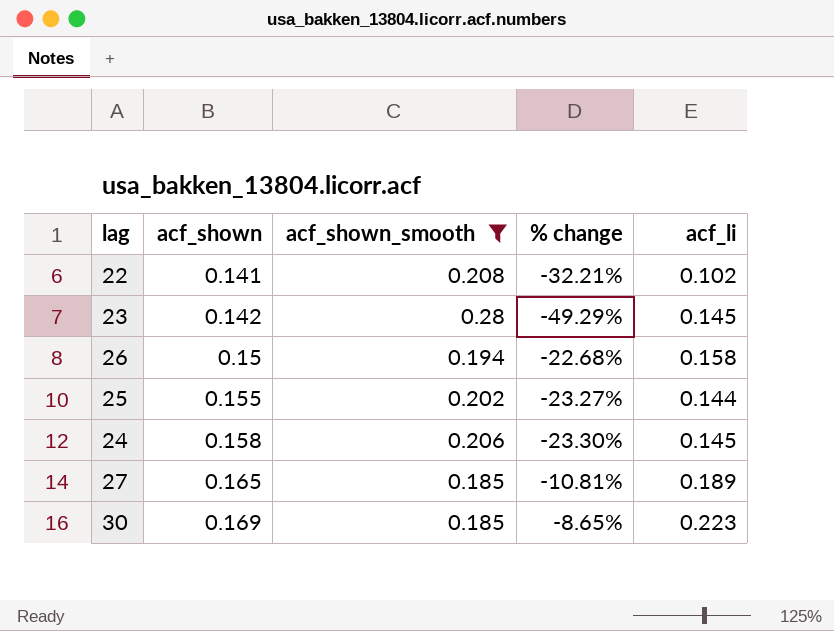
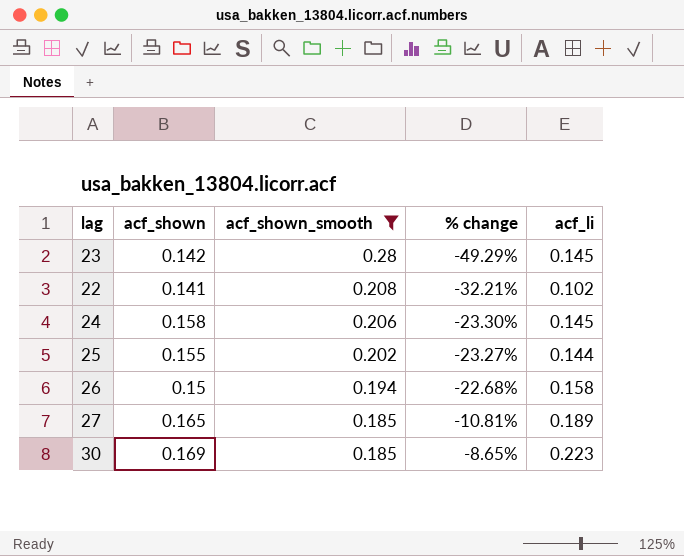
row order: acf_shown ascending -> acf_shown_smooth descending

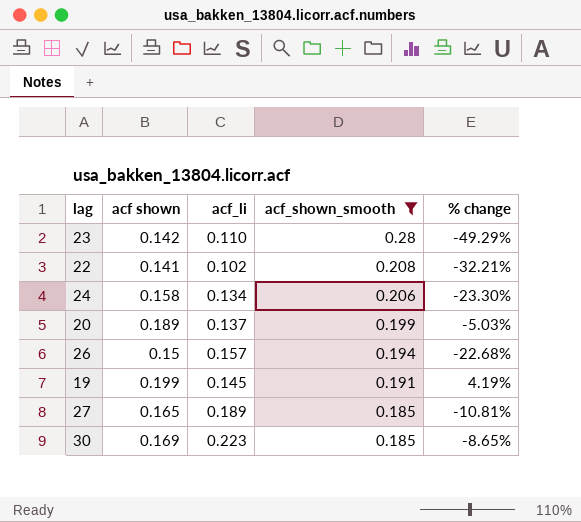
column name: acf_shown -> acf shown
column acf_li | position: 5 -> 3
row 25: 0.155 | 0.202 | -23.27% | 0.144 -> none
23 | acf_li: 0.145 -> 0.110
24 | acf_li: 0.145 -> 0.134
row 20: none -> 0.189 | 0.137 | 0.199 | -5.03%
26 | acf_li: 0.158 -> 0.157
row 19: none -> 0.199 | 0.145 | 0.191 | 4.19%

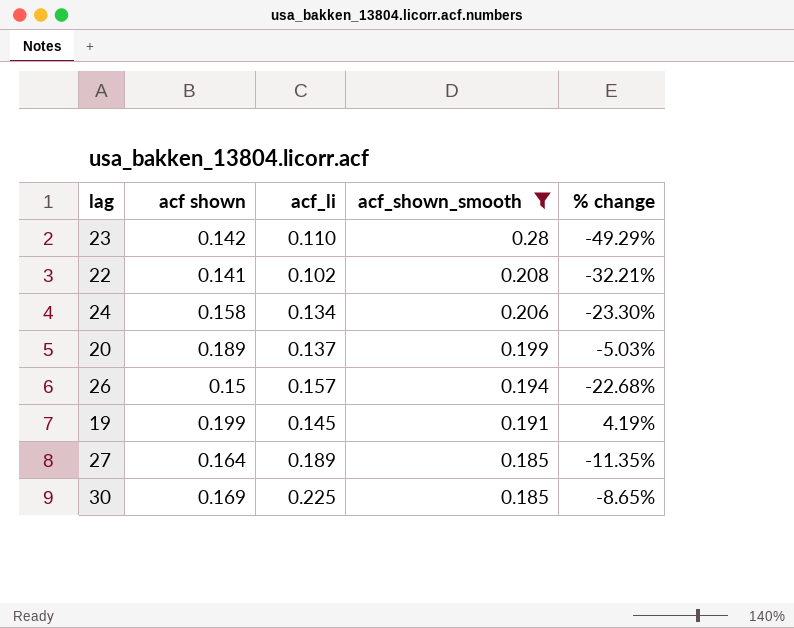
27 | acf shown: 0.165 -> 0.164
27 | % change: -10.81% -> -11.35%
30 | acf_li: 0.223 -> 0.225

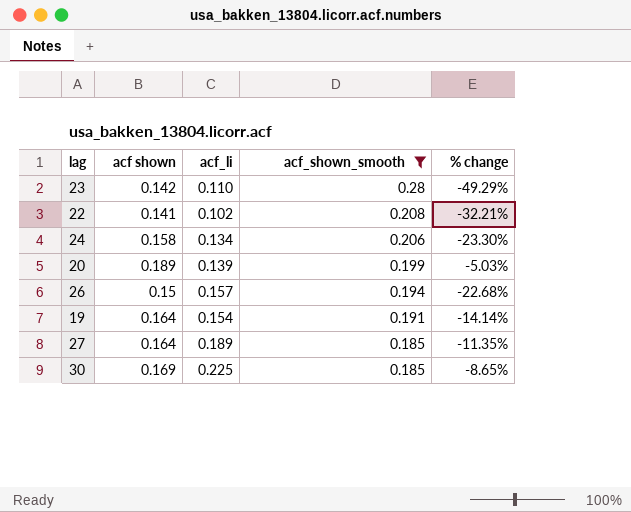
20 | acf_li: 0.137 -> 0.139
19 | acf shown: 0.199 -> 0.164
19 | acf_li: 0.145 -> 0.154
19 | % change: 4.19% -> -14.14%

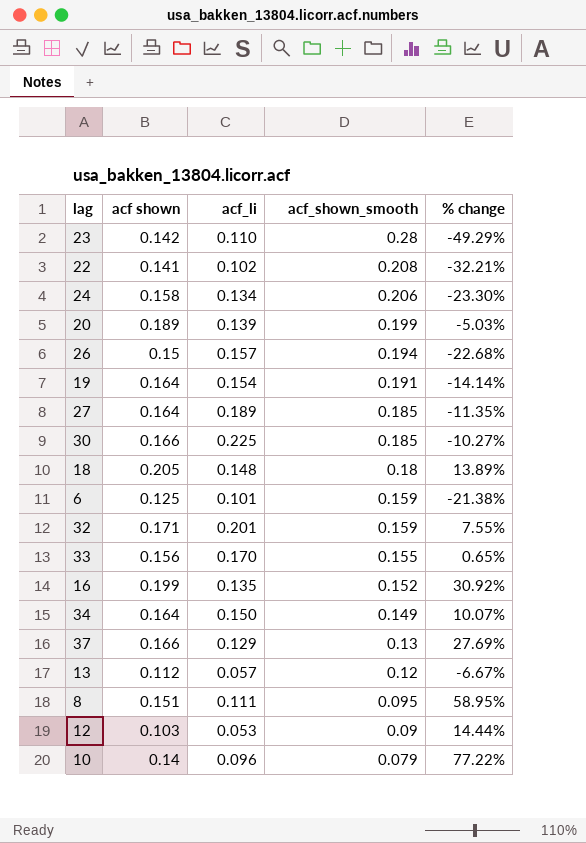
filter: acf_shown_smooth >= 0.185 -> none
30 | acf shown: 0.169 -> 0.166
30 | % change: -8.65% -> -10.27%

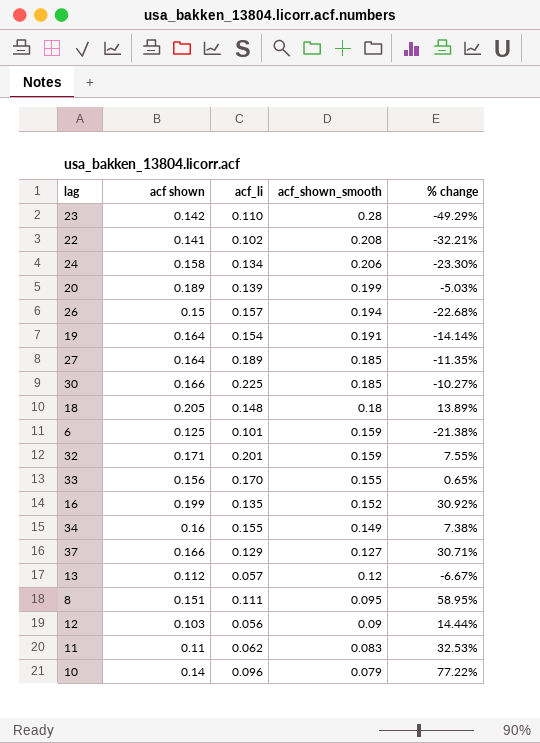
34 | acf shown: 0.164 -> 0.16
34 | acf_li: 0.150 -> 0.155
34 | % change: 10.07% -> 7.38%
37 | acf_shown_smooth: 0.13 -> 0.127
37 | % change: 27.69% -> 30.71%
12 | acf_li: 0.053 -> 0.056
row 11: none -> 0.11 | 0.062 | 0.083 | 32.53%

